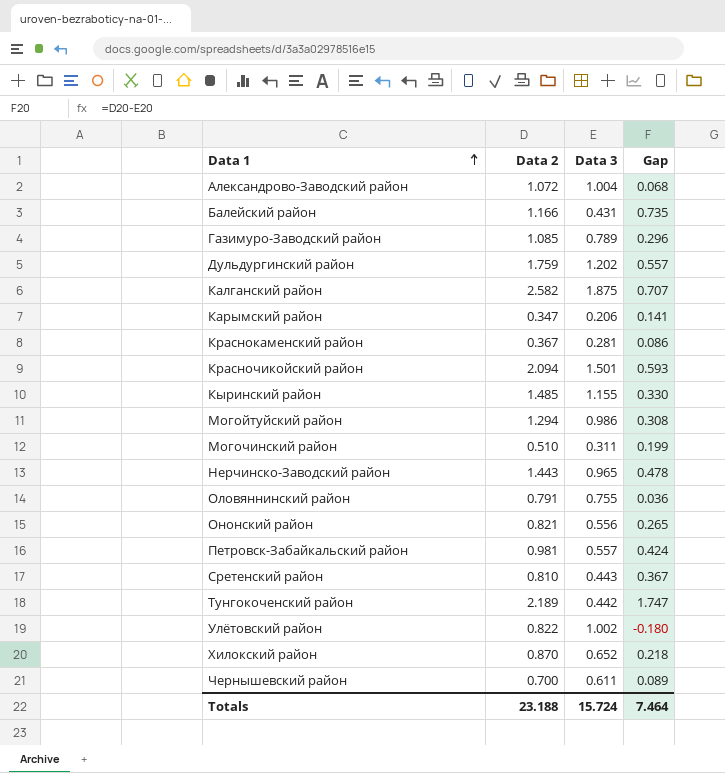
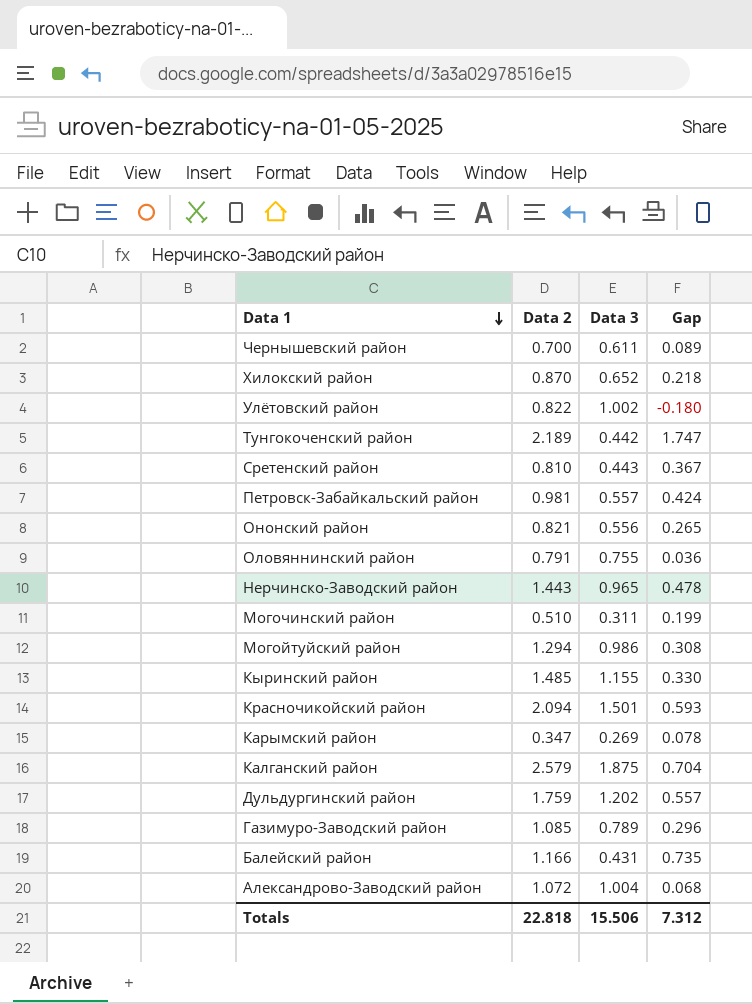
row order: Data 1 ascending -> Data 1 descending
row Краснокаменский район: 0.367 | 0.281 | 0.086 -> none
Карымский район | Data 3: 0.206 -> 0.269
Карымский район | Gap: 0.141 -> 0.078
Калганский район | Data 2: 2.582 -> 2.579
Калганский район | Gap: 0.707 -> 0.704
Totals | Data 2: 23.188 -> 22.818
Totals | Data 3: 15.724 -> 15.506
Totals | Gap: 7.464 -> 7.312

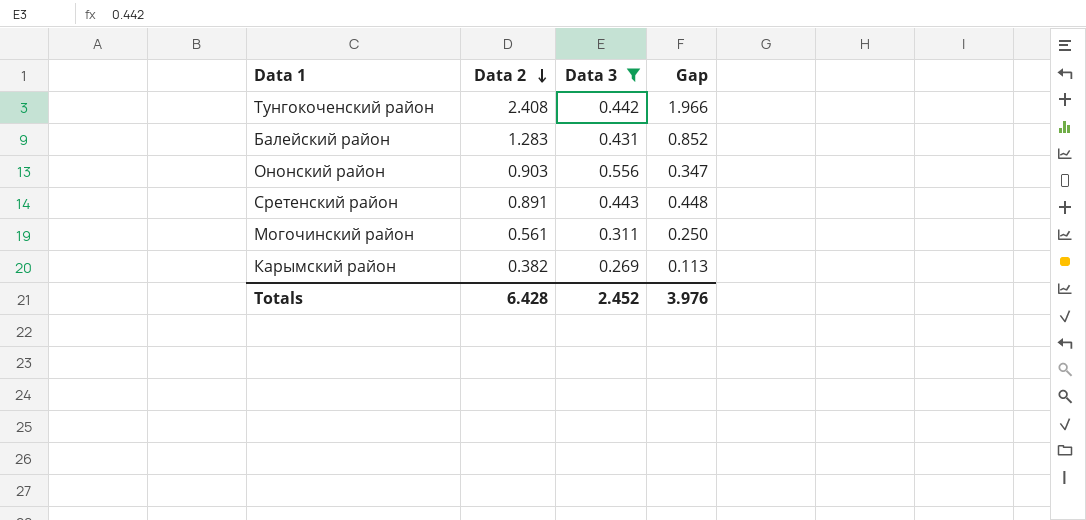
filter: none -> Data 3 <= 0.556
row order: Data 1 descending -> Data 2 descending
Тунгокоченский район | Data 2: 2.189 -> 2.408
Тунгокоченский район | Gap: 1.747 -> 1.966
Балейский район | Data 2: 1.166 -> 1.283
Балейский район | Gap: 0.735 -> 0.852
Ононский район | Data 2: 0.821 -> 0.903
Ононский район | Gap: 0.265 -> 0.347
Сретенский район | Data 2: 0.810 -> 0.891
Сретенский район | Gap: 0.367 -> 0.448
Могочинский район | Data 2: 0.510 -> 0.561
Могочинский район | Gap: 0.199 -> 0.250
Карымский район | Data 2: 0.347 -> 0.382
Карымский район | Gap: 0.078 -> 0.113
Totals | Data 2: 22.818 -> 6.428
Totals | Data 3: 15.506 -> 2.452
Totals | Gap: 7.312 -> 3.976

